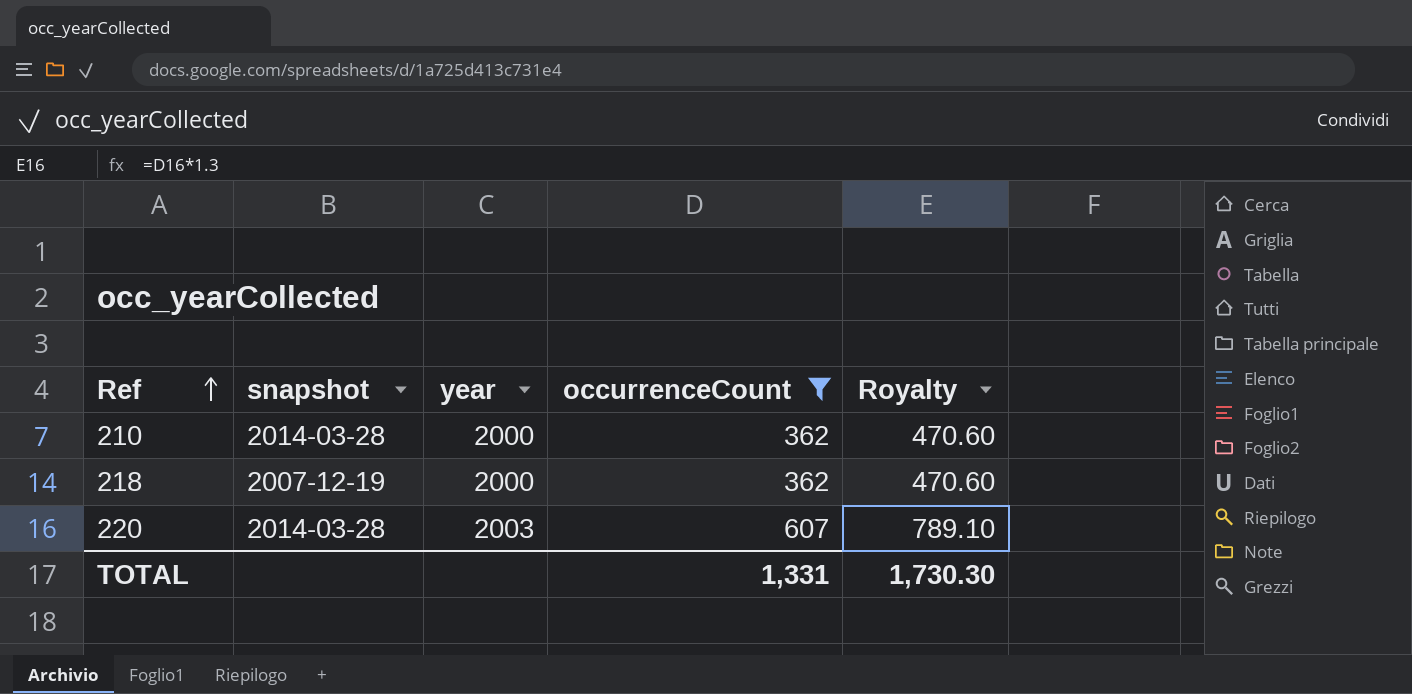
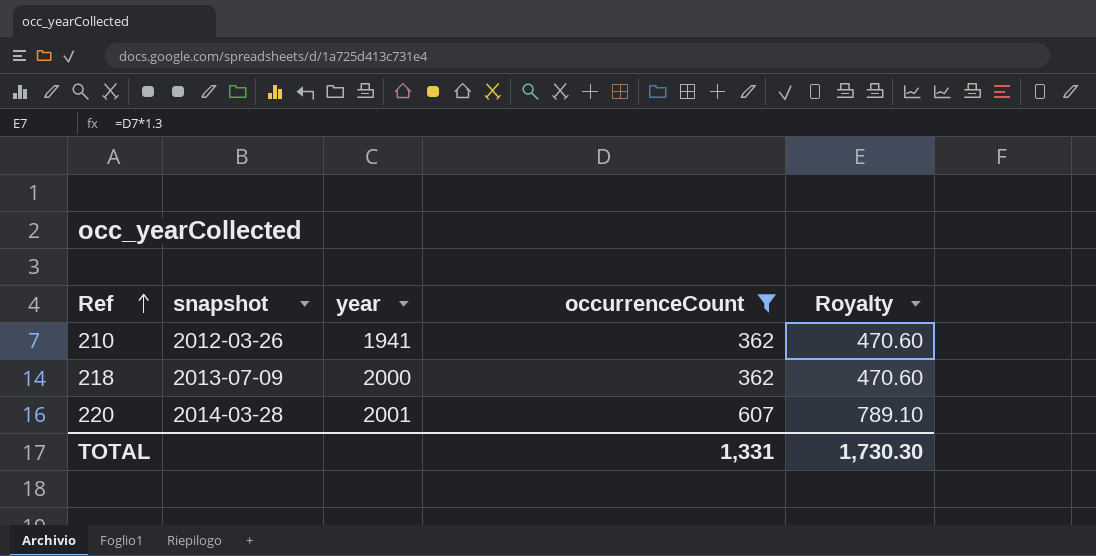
210 | snapshot: 2014-03-28 -> 2012-03-26
210 | year: 2000 -> 1941
218 | snapshot: 2007-12-19 -> 2013-07-09
220 | year: 2003 -> 2001

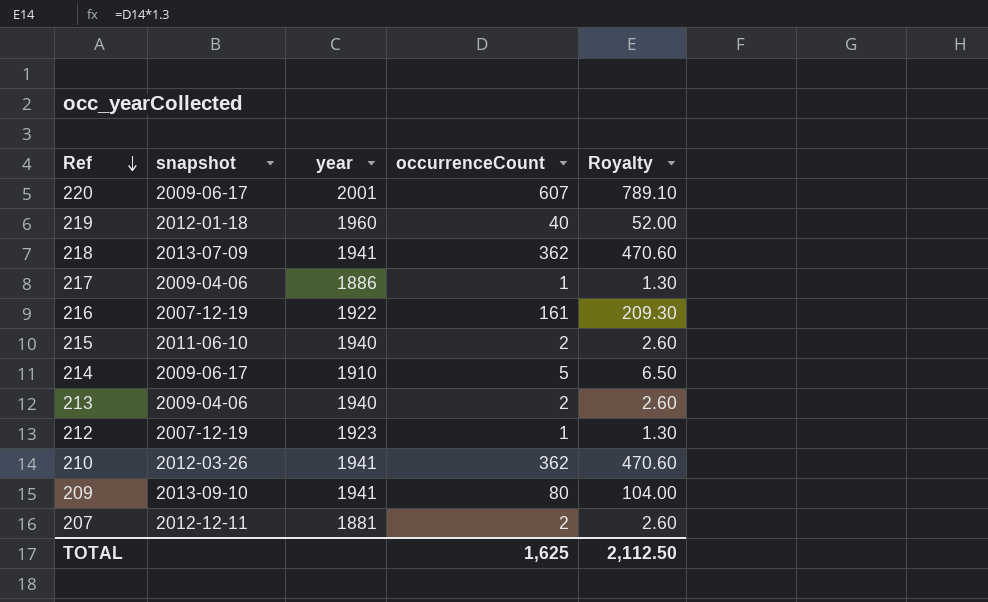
filter: occurrenceCount >= 362 -> none
row order: Ref ascending -> Ref descending
220 | snapshot: 2014-03-28 -> 2009-06-17
218 | year: 2000 -> 1941
TOTAL | occurrenceCount: 1,331 -> 1,625
TOTAL | Royalty: 1,730.30 -> 2,112.50

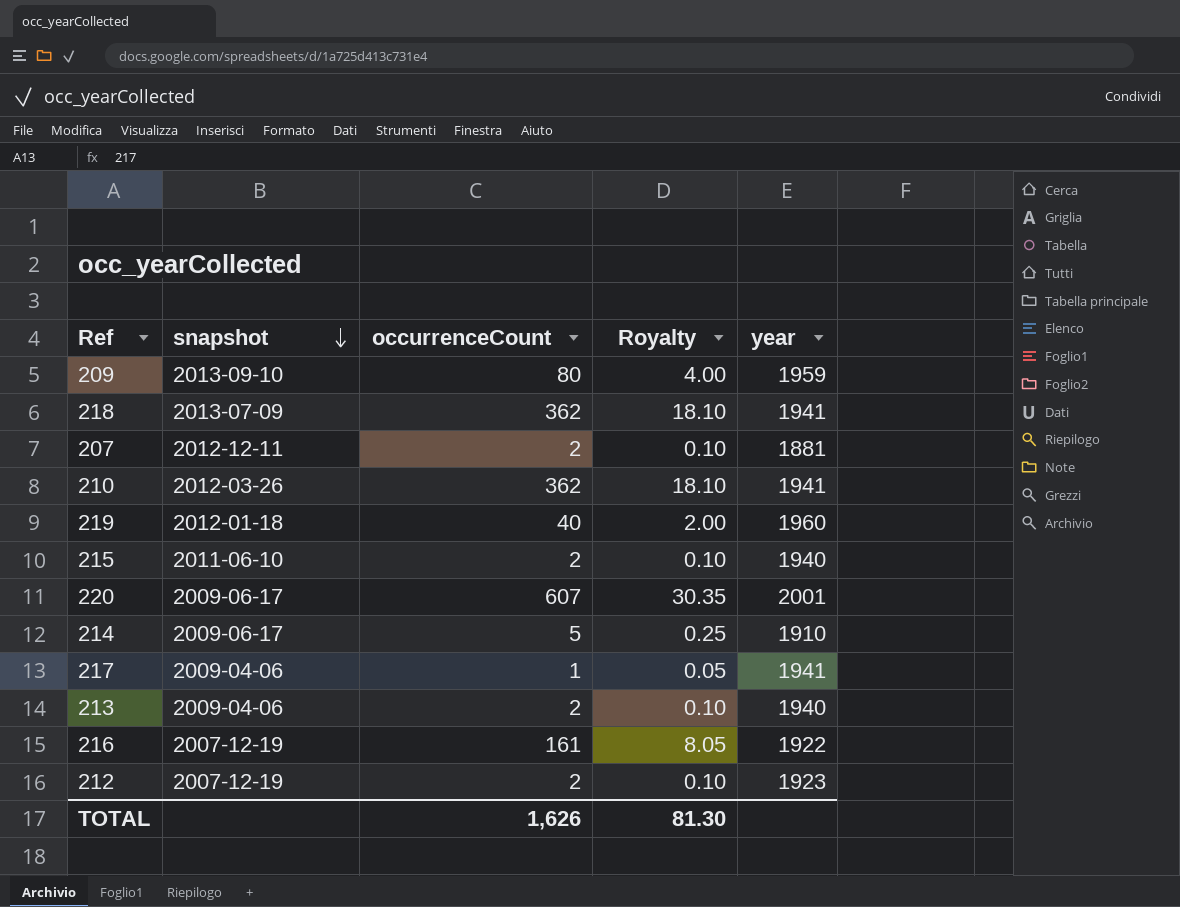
row order: Ref descending -> snapshot descending
column Royalty | formula: [occurrenceCount] * 1.3 -> [occurrenceCount] * 0.05
column year | position: 3 -> 5
209 | year: 1941 -> 1959
217 | year: 1886 -> 1941
212 | occurrenceCount: 1 -> 2
TOTAL | occurrenceCount: 1,625 -> 1,626
TOTAL | Royalty: 2,112.50 -> 81.30

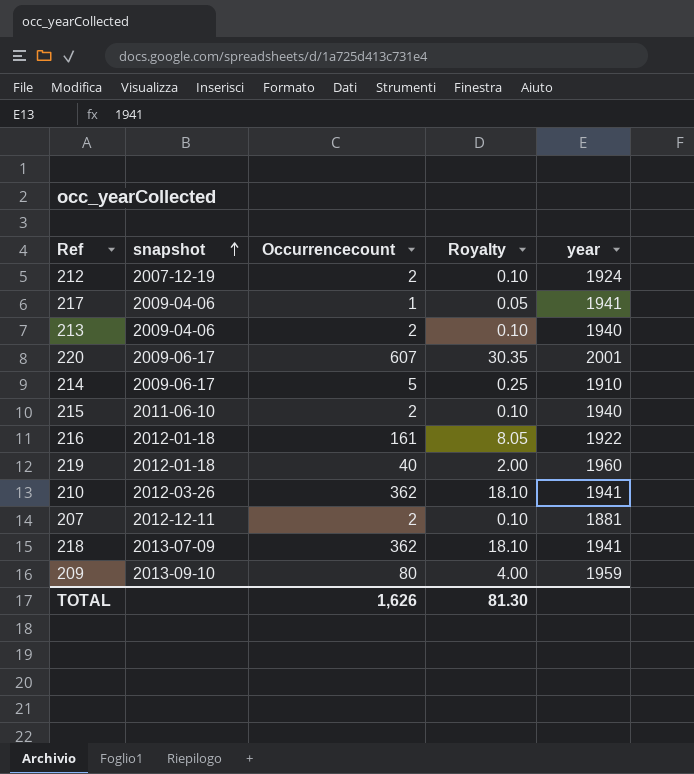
row order: snapshot descending -> snapshot ascending
column name: occurrenceCount -> Occurrencecount
212 | year: 1923 -> 1924
216 | snapshot: 2007-12-19 -> 2012-01-18

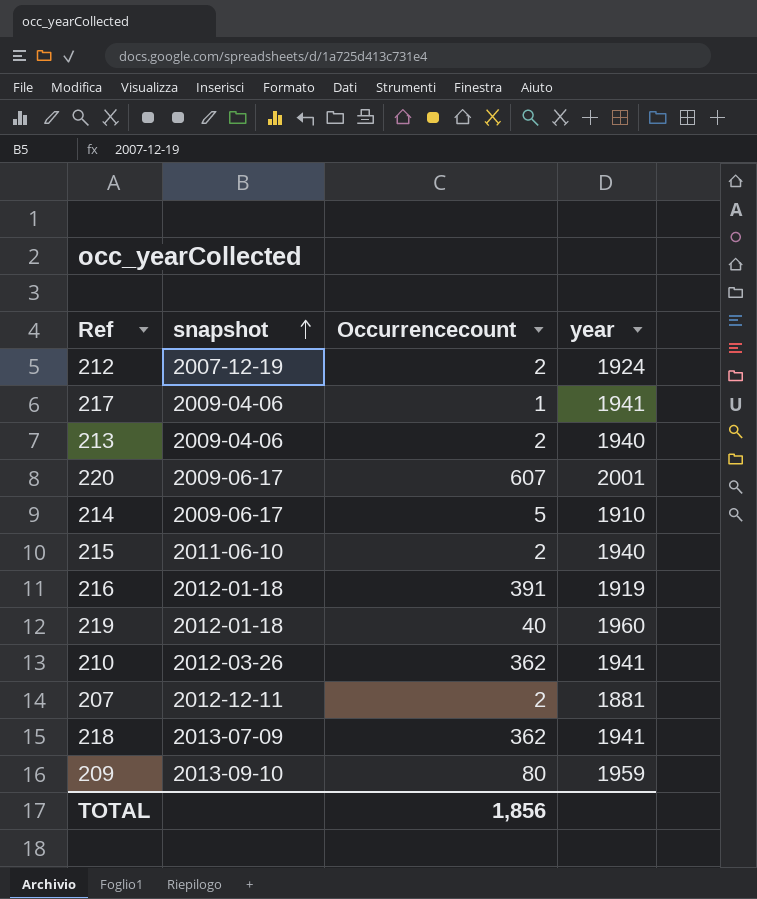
column Royalty | formula: [Occurrencecount] * 0.05 -> none
216 | Occurrencecount: 161 -> 391
216 | year: 1922 -> 1919
TOTAL | Occurrencecount: 1,626 -> 1,856

